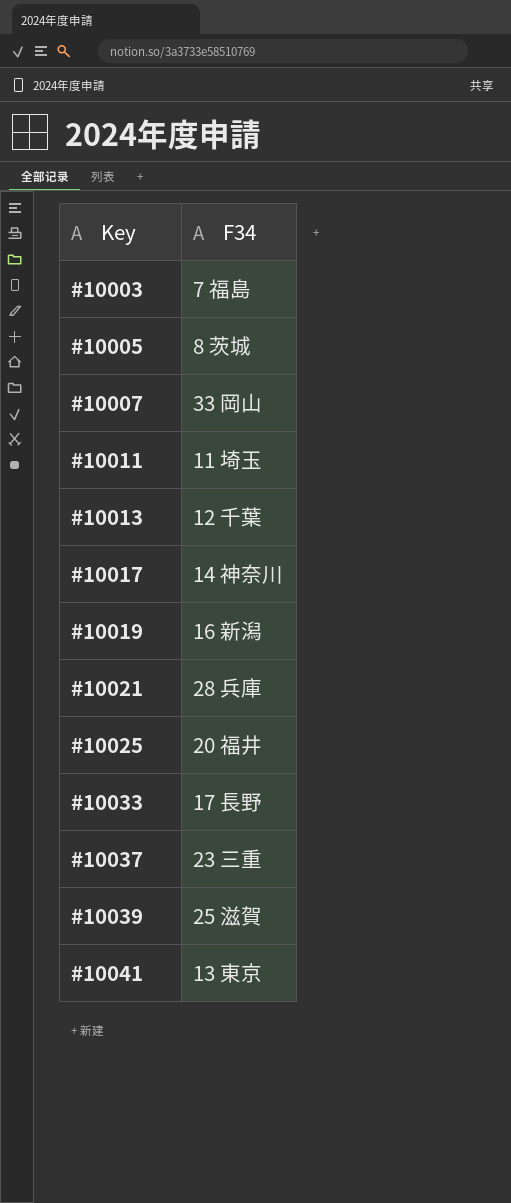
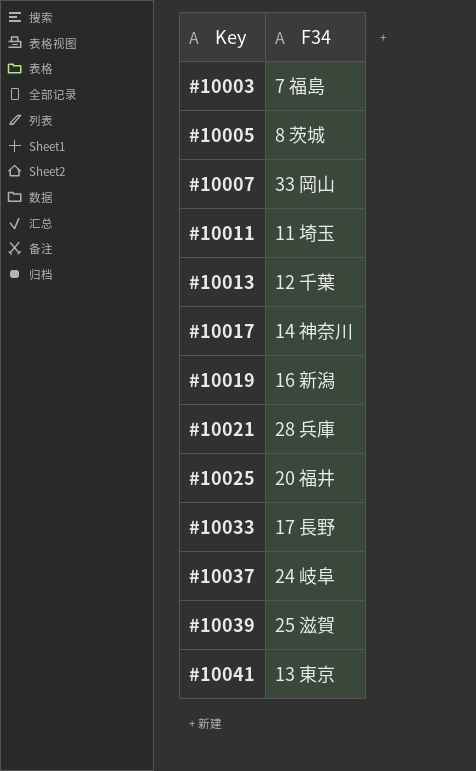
#10037 | F34: 23 三重 -> 24 岐阜

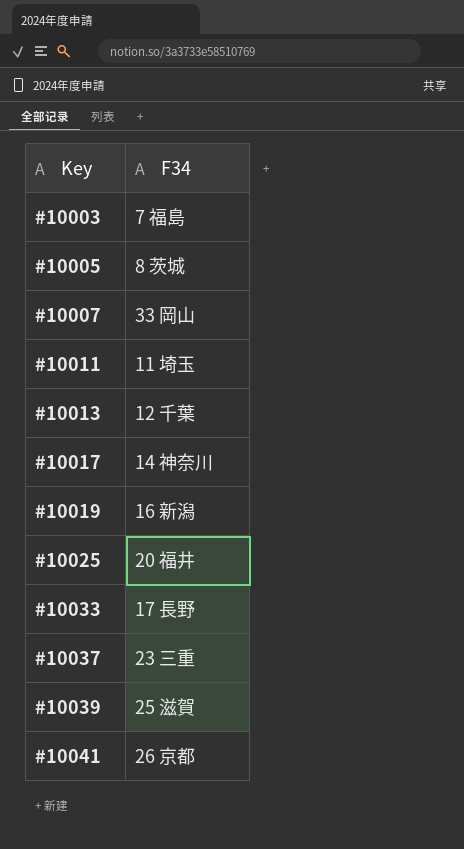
row #10021: 28 兵庫 -> none
#10037 | F34: 24 岐阜 -> 23 三重
#10041 | F34: 13 東京 -> 26 京都

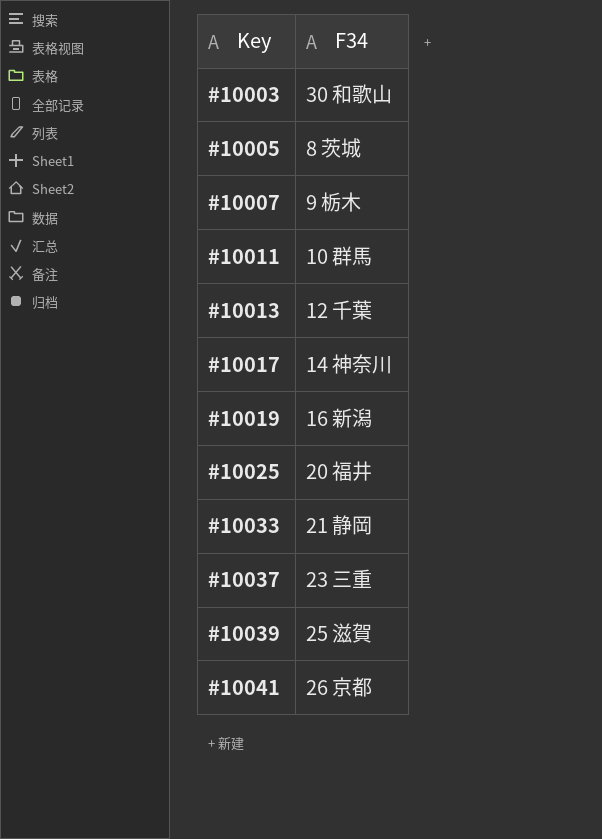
#10003 | F34: 7 福島 -> 30 和歌山
#10007 | F34: 33 岡山 -> 9 栃木
#10011 | F34: 11 埼玉 -> 10 群馬
#10033 | F34: 17 長野 -> 21 静岡

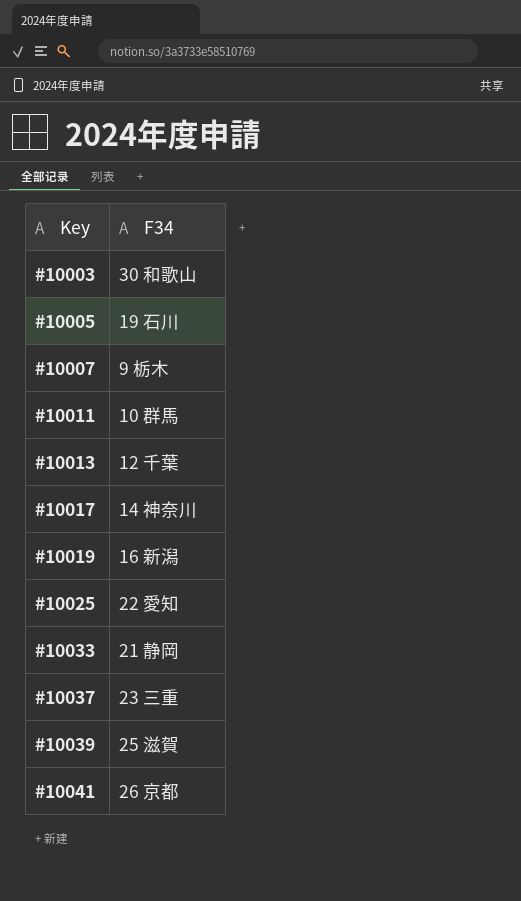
#10005 | F34: 8 茨城 -> 19 石川
#10025 | F34: 20 福井 -> 22 愛知

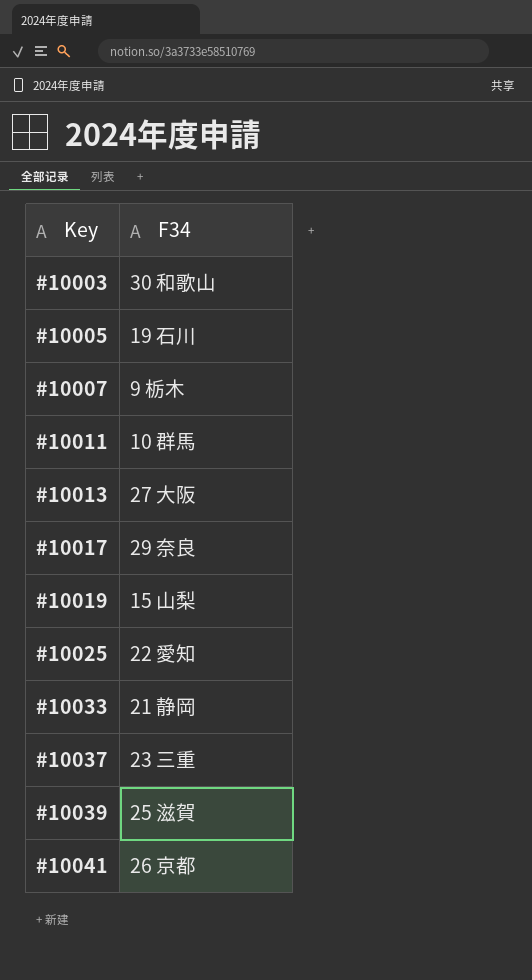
#10013 | F34: 12 千葉 -> 27 大阪
#10017 | F34: 14 神奈川 -> 29 奈良
#10019 | F34: 16 新潟 -> 15 山梨

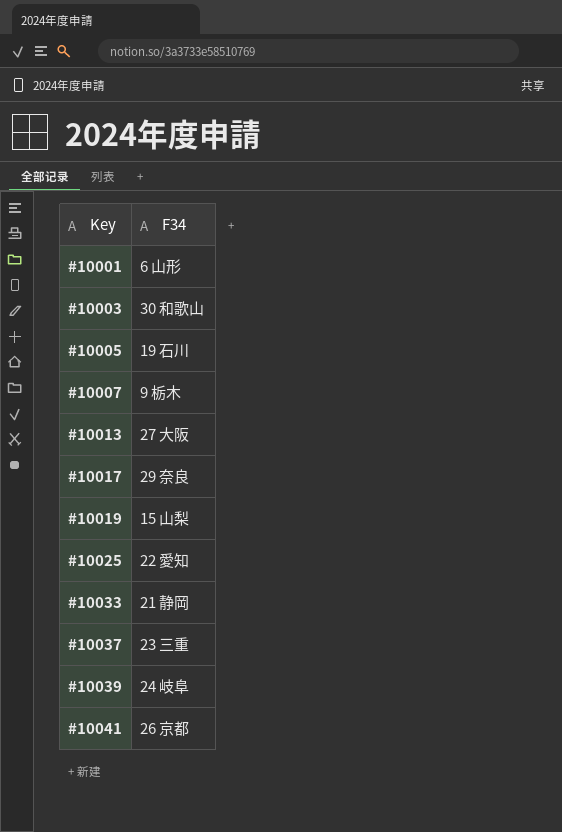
row #10011: 10 群馬 -> none
row #10001: none -> 6 山形
#10039 | F34: 25 滋賀 -> 24 岐阜

